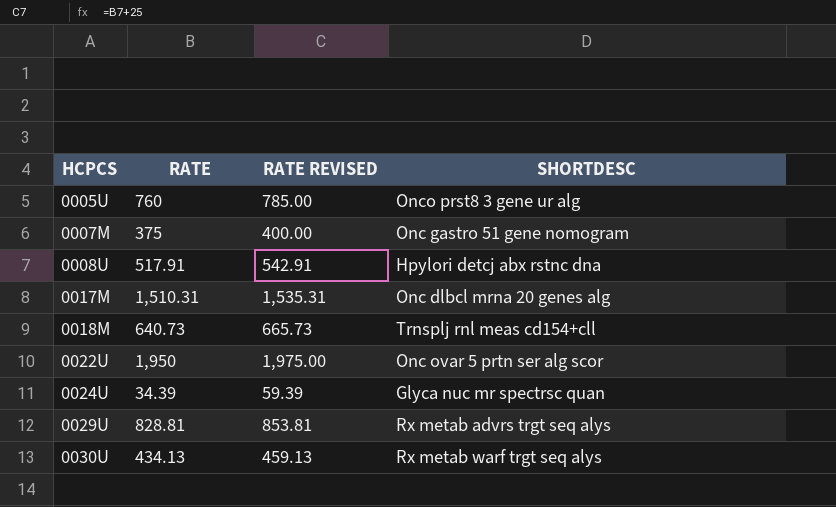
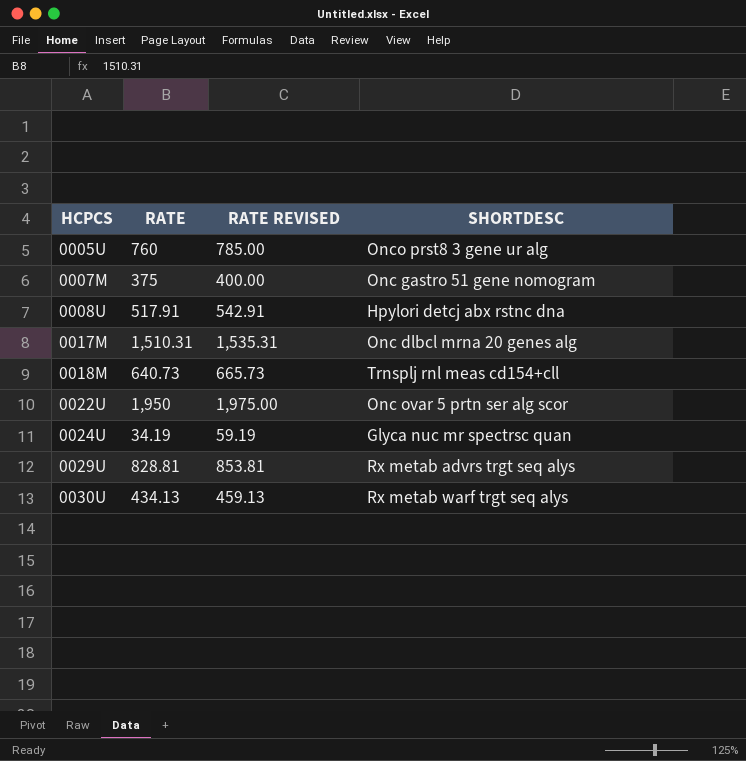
0024U | RATE: 34.39 -> 34.19
0024U | RATE REVISED: 59.39 -> 59.19

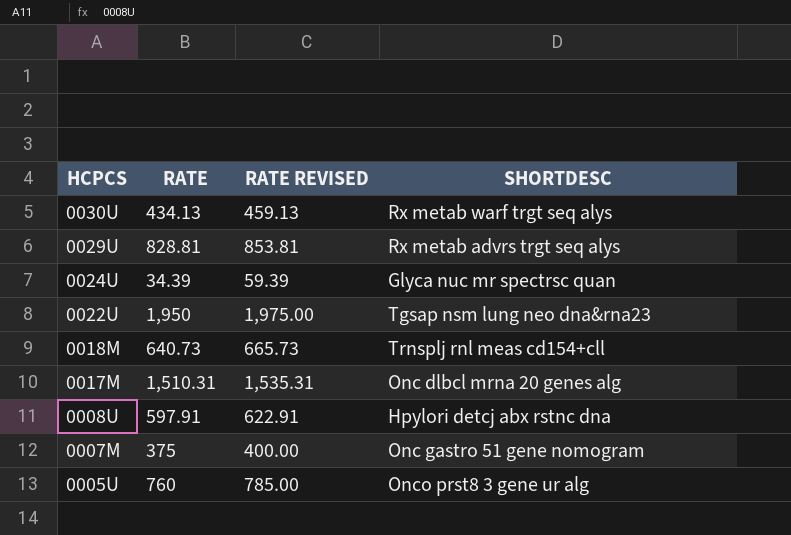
row order: HCPCS ascending -> HCPCS descending
0024U | RATE: 34.19 -> 34.39
0024U | RATE REVISED: 59.19 -> 59.39
0022U | SHORTDESC: Onc ovar 5 prtn ser alg scor -> Tgsap nsm lung neo dna&rna23
0008U | RATE: 517.91 -> 597.91
0008U | RATE REVISED: 542.91 -> 622.91

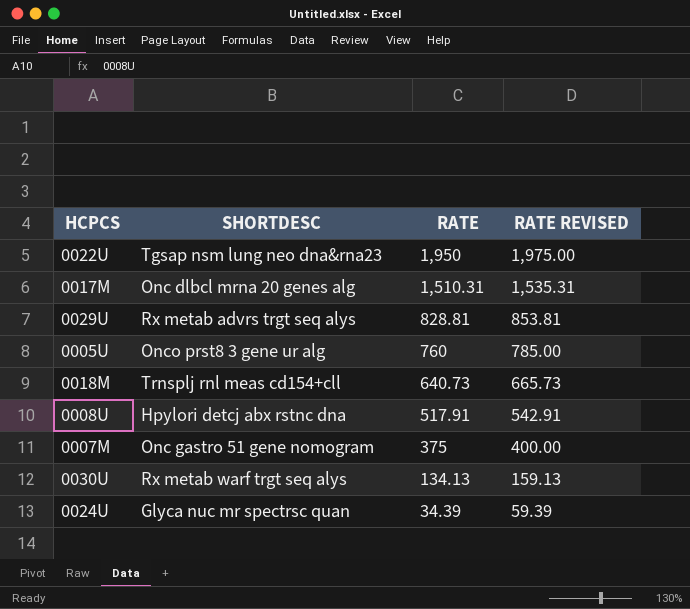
row order: HCPCS descending -> RATE descending
column SHORTDESC | position: 4 -> 2
0008U | RATE: 597.91 -> 517.91
0008U | RATE REVISED: 622.91 -> 542.91
0030U | RATE: 434.13 -> 134.13
0030U | RATE REVISED: 459.13 -> 159.13

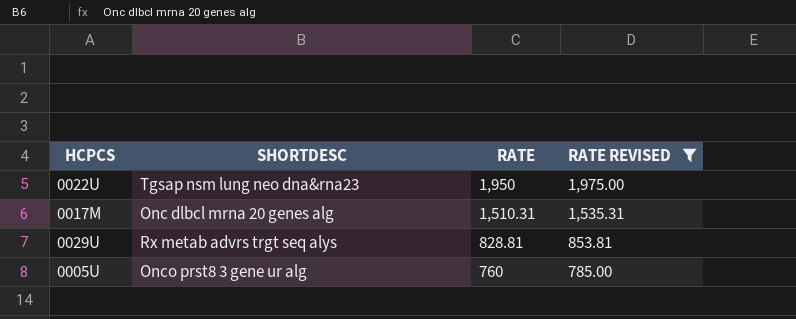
filter: none -> RATE REVISED >= 785.00

